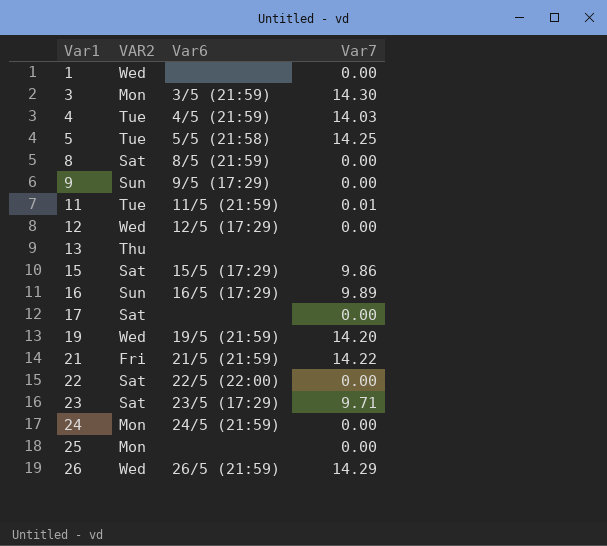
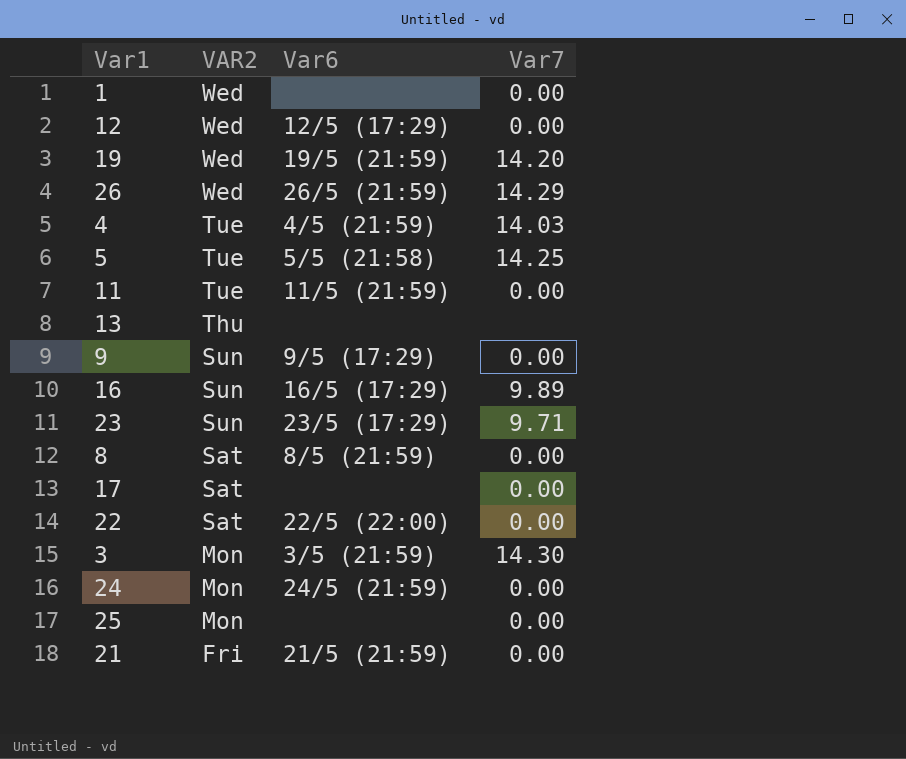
row order: Var1 ascending -> VAR2 descending
row 15: Sat | 15/5 (17:29) | 9.86 -> none
11 | Var7: 0.01 -> 0.00
23 | VAR2: Sat -> Sun
21 | Var7: 14.22 -> 0.00

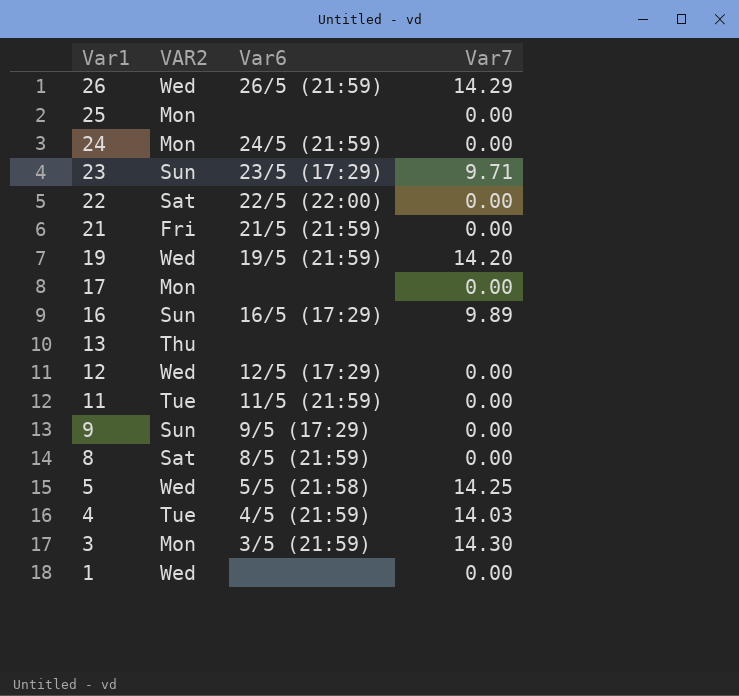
row order: VAR2 descending -> Var1 descending
17 | VAR2: Sat -> Mon
5 | VAR2: Tue -> Wed

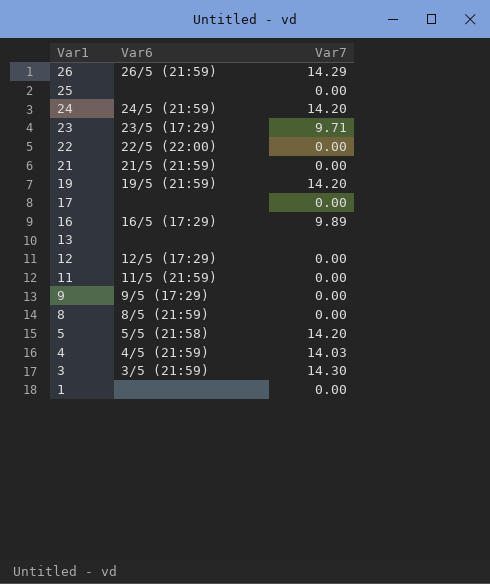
column VAR2 | position: 2 -> none
24 | Var7: 0.00 -> 14.20
5 | Var7: 14.25 -> 14.20

